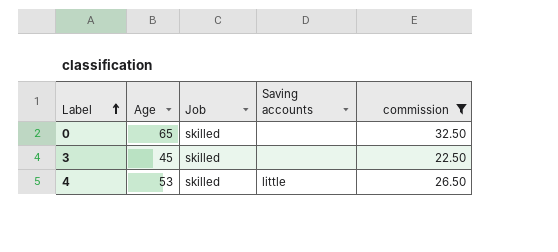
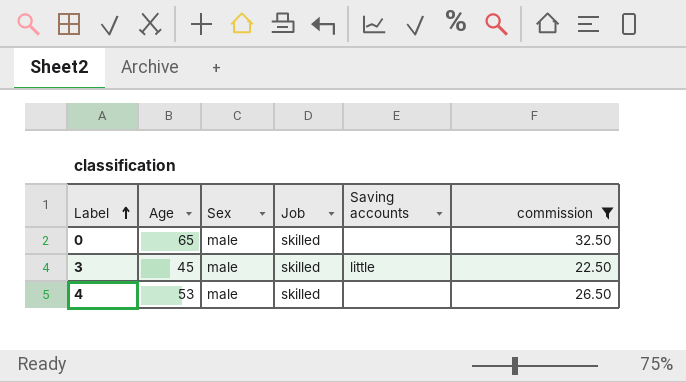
column Sex | position: none -> 3
3 | Saving accounts: none -> little
4 | Saving accounts: little -> none

